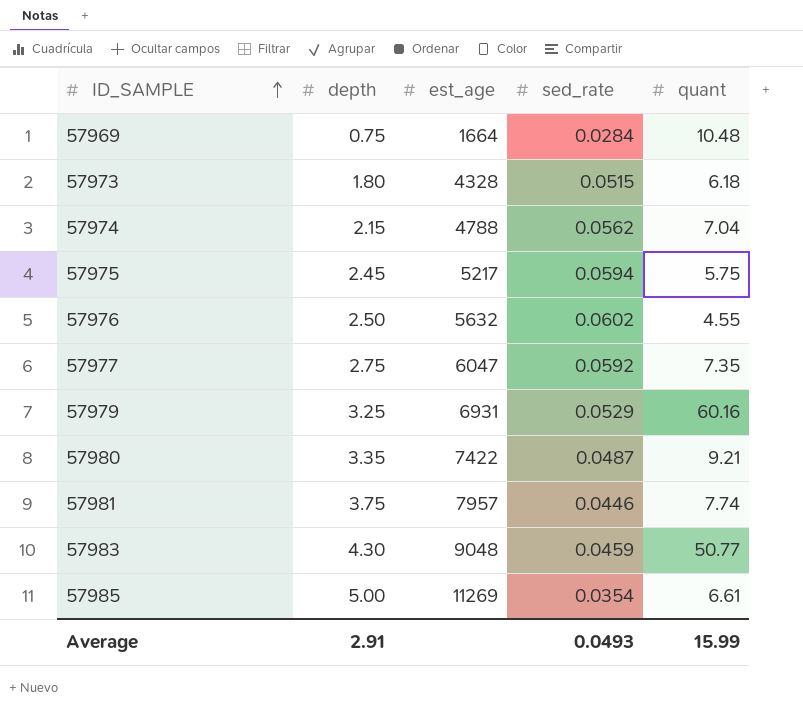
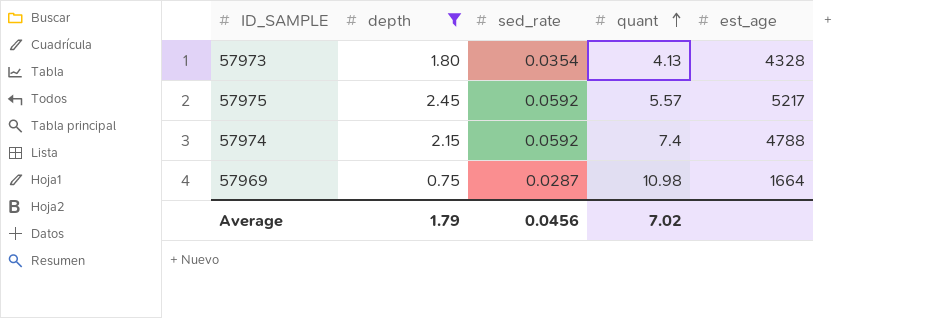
filter: none -> depth <= 2.45
row order: ID_SAMPLE ascending -> quant ascending
column est_age | position: 3 -> 5
57973 | sed_rate: 0.0515 -> 0.0354
57973 | quant: 6.18 -> 4.13
57975 | sed_rate: 0.0594 -> 0.0592
57975 | quant: 5.75 -> 5.57
57974 | sed_rate: 0.0562 -> 0.0592
57974 | quant: 7.04 -> 7.4
57969 | sed_rate: 0.0284 -> 0.0287
57969 | quant: 10.48 -> 10.98
Average | depth: 2.91 -> 1.79
Average | sed_rate: 0.0493 -> 0.0456
Average | quant: 15.99 -> 7.02

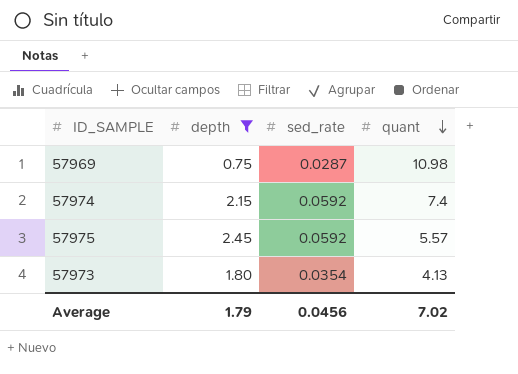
row order: quant ascending -> quant descending
column est_age | position: 5 -> none

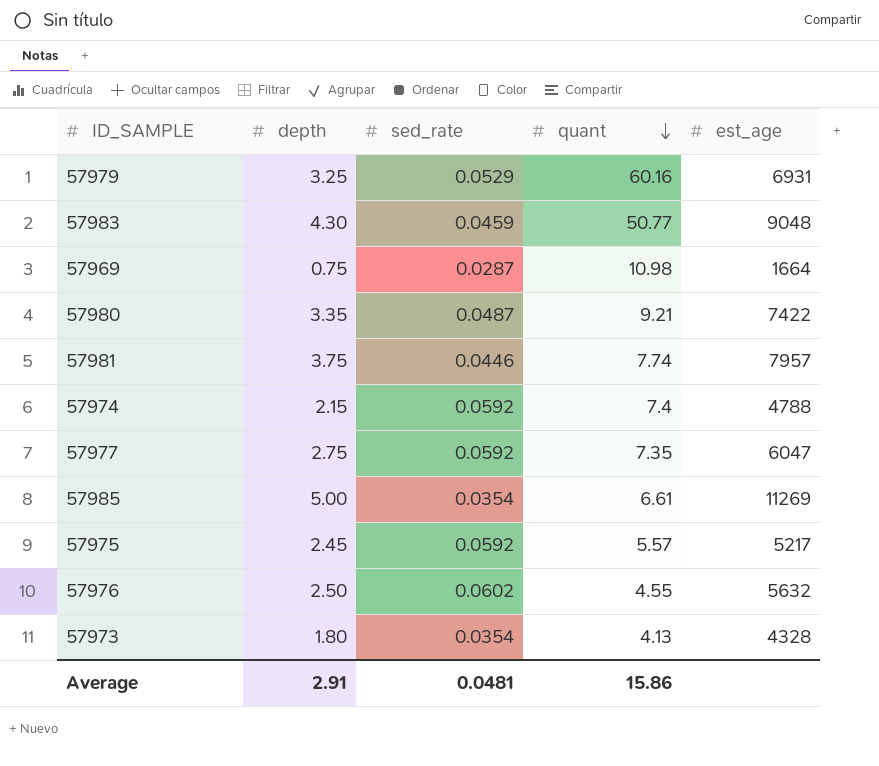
filter: depth <= 2.45 -> none
column est_age | position: none -> 5
Average | depth: 1.79 -> 2.91
Average | sed_rate: 0.0456 -> 0.0481
Average | quant: 7.02 -> 15.86

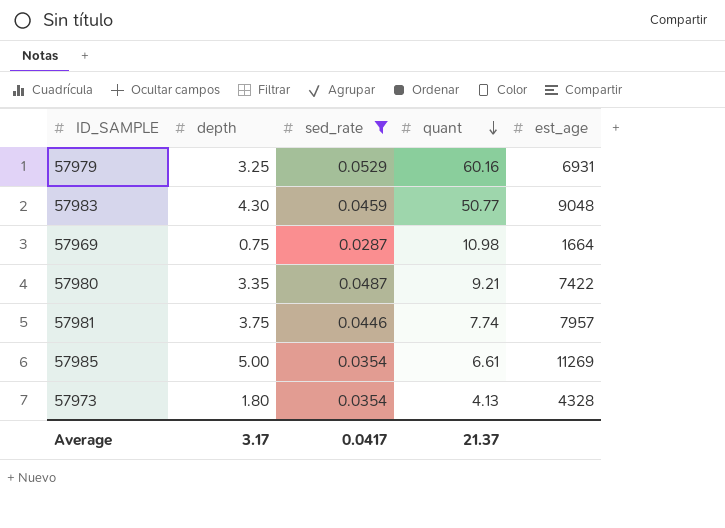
filter: none -> sed_rate <= 0.0529
Average | depth: 2.91 -> 3.17
Average | sed_rate: 0.0481 -> 0.0417
Average | quant: 15.86 -> 21.37

